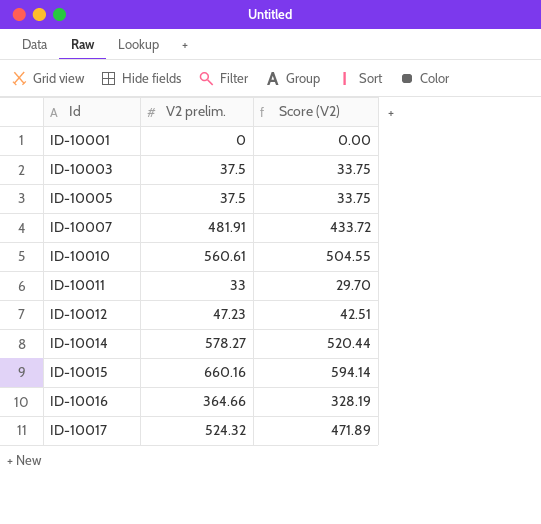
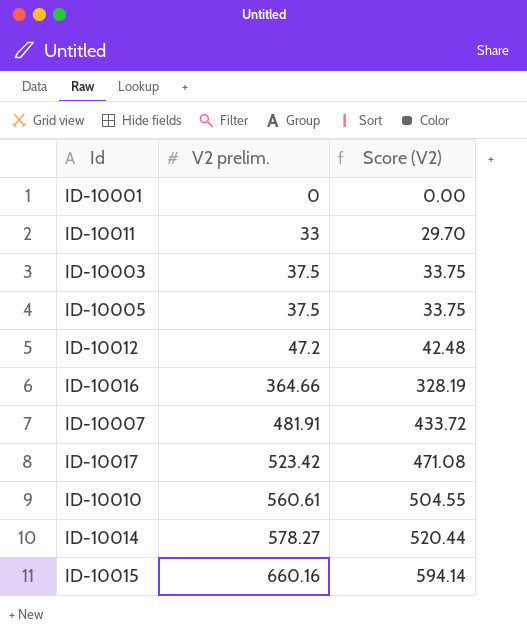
row order: Id ascending -> V2 prelim. ascending
ID-10012 | V2 prelim.: 47.23 -> 47.2
ID-10012 | Score (V2): 42.51 -> 42.48
ID-10017 | V2 prelim.: 524.32 -> 523.42
ID-10017 | Score (V2): 471.89 -> 471.08

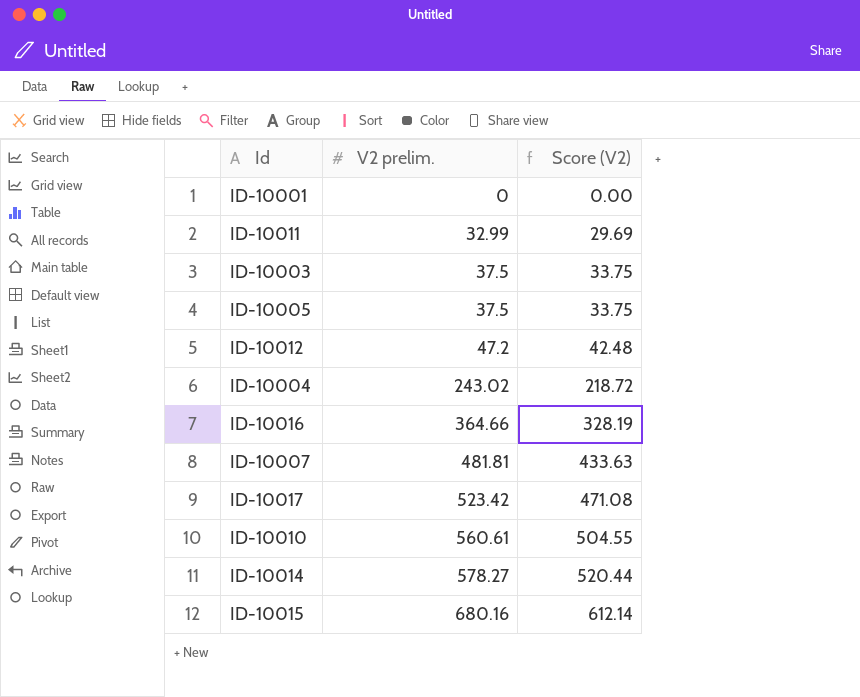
ID-10011 | V2 prelim.: 33 -> 32.99
ID-10011 | Score (V2): 29.70 -> 29.69
row ID-10004: none -> 243.02 | 218.72
ID-10007 | V2 prelim.: 481.91 -> 481.81
ID-10007 | Score (V2): 433.72 -> 433.63
ID-10015 | V2 prelim.: 660.16 -> 680.16
ID-10015 | Score (V2): 594.14 -> 612.14

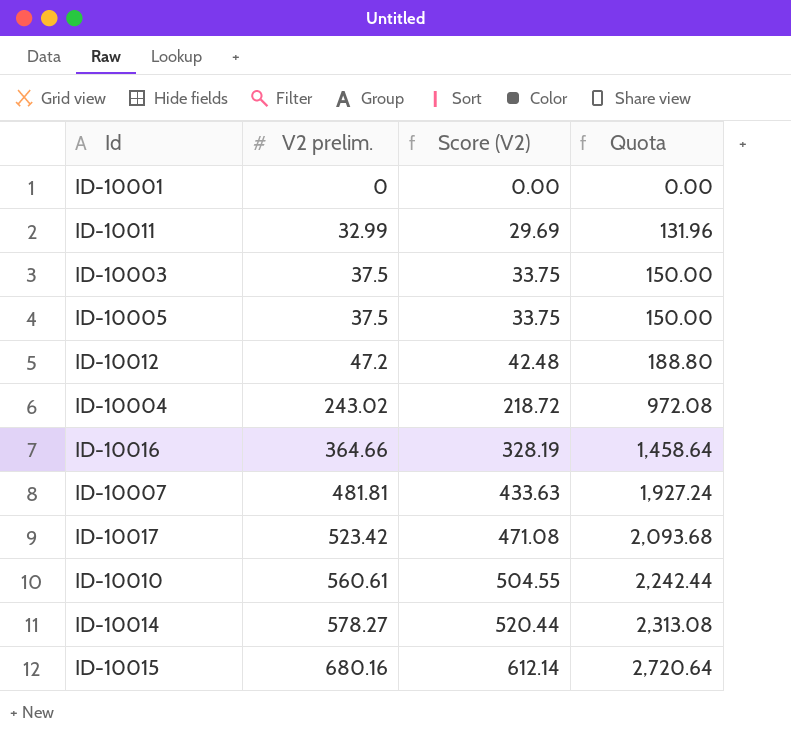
column Quota | formula: none -> [V2 prelim.] * 4

